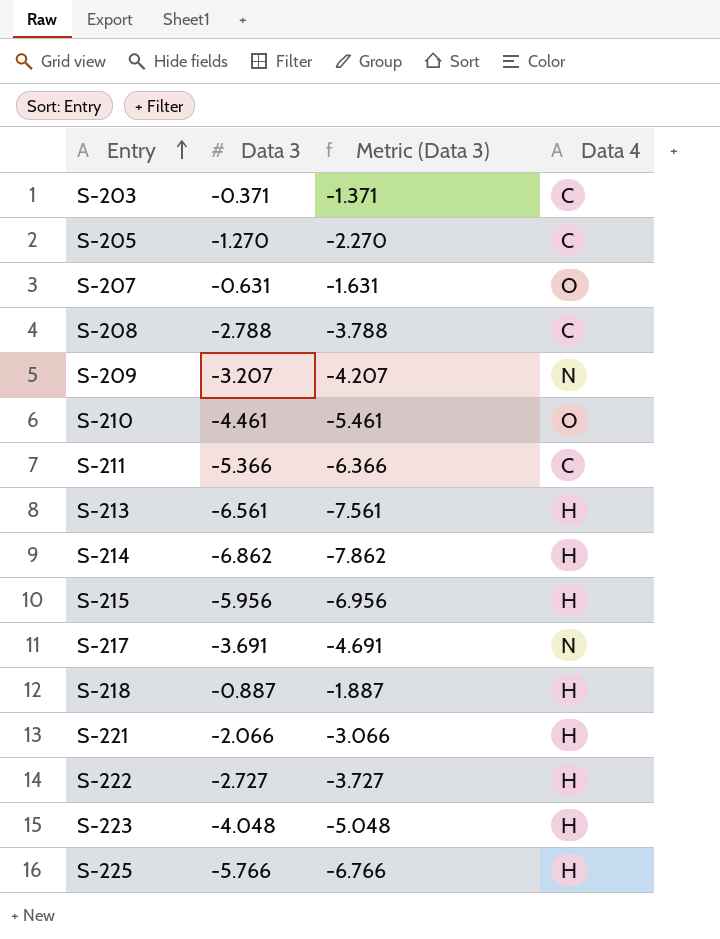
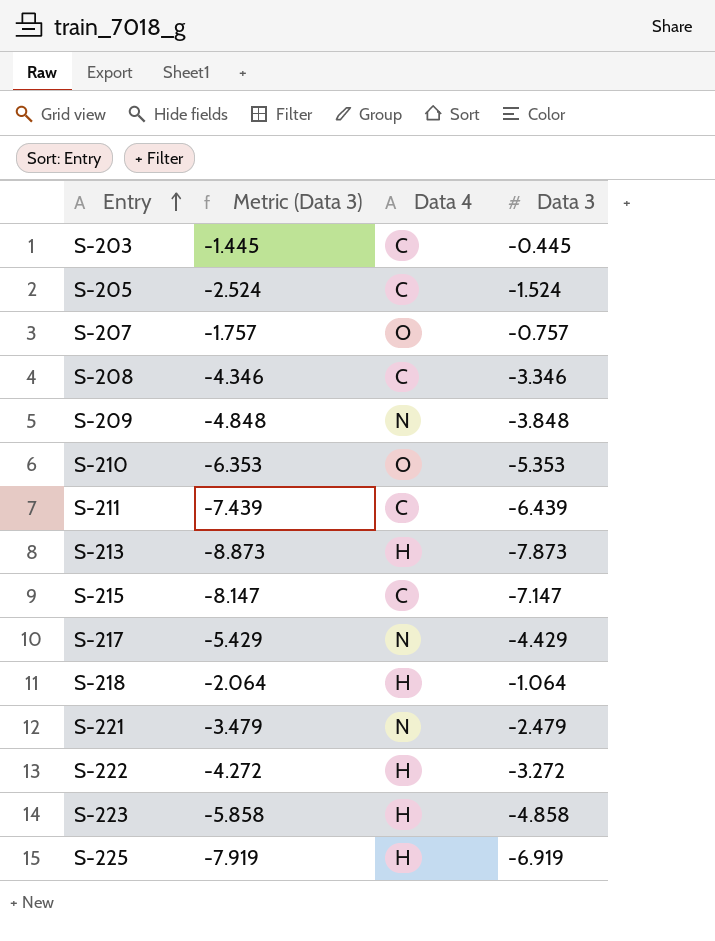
column Data 3 | position: 2 -> 4
row S-214: -6.862 | -7.862 | H -> none
S-203 | Metric (Data 3): -1.371 -> -1.445
S-203 | Data 3: -0.371 -> -0.445
S-205 | Metric (Data 3): -2.270 -> -2.524
S-205 | Data 3: -1.270 -> -1.524
S-207 | Metric (Data 3): -1.631 -> -1.757
S-207 | Data 3: -0.631 -> -0.757
S-208 | Metric (Data 3): -3.788 -> -4.346
S-208 | Data 3: -2.788 -> -3.346
S-209 | Metric (Data 3): -4.207 -> -4.848
S-209 | Data 3: -3.207 -> -3.848
S-210 | Metric (Data 3): -5.461 -> -6.353
S-210 | Data 3: -4.461 -> -5.353
S-211 | Metric (Data 3): -6.366 -> -7.439
S-211 | Data 3: -5.366 -> -6.439
S-213 | Metric (Data 3): -7.561 -> -8.873
S-213 | Data 3: -6.561 -> -7.873
S-215 | Metric (Data 3): -6.956 -> -8.147
S-215 | Data 4: H -> C
S-215 | Data 3: -5.956 -> -7.147
S-217 | Metric (Data 3): -4.691 -> -5.429
S-217 | Data 3: -3.691 -> -4.429
S-218 | Metric (Data 3): -1.887 -> -2.064
S-218 | Data 3: -0.887 -> -1.064
S-221 | Metric (Data 3): -3.066 -> -3.479
S-221 | Data 4: H -> N
S-221 | Data 3: -2.066 -> -2.479
S-222 | Metric (Data 3): -3.727 -> -4.272
S-222 | Data 3: -2.727 -> -3.272
S-223 | Metric (Data 3): -5.048 -> -5.858
S-223 | Data 3: -4.048 -> -4.858
S-225 | Metric (Data 3): -6.766 -> -7.919
S-225 | Data 3: -5.766 -> -6.919

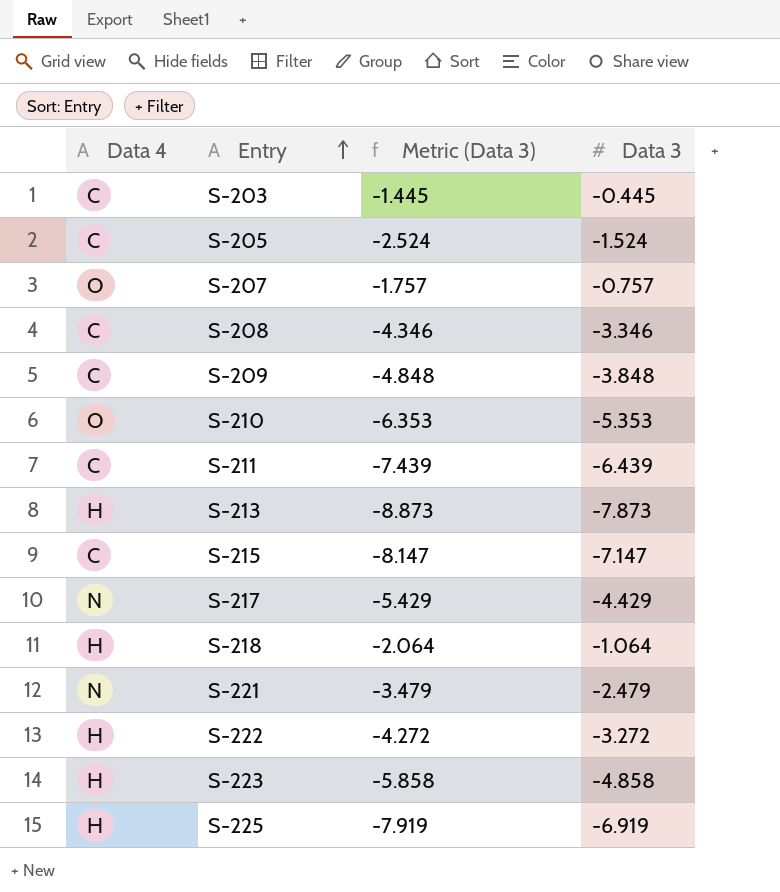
column Data 4 | position: 3 -> 1
S-209 | Data 4: N -> C

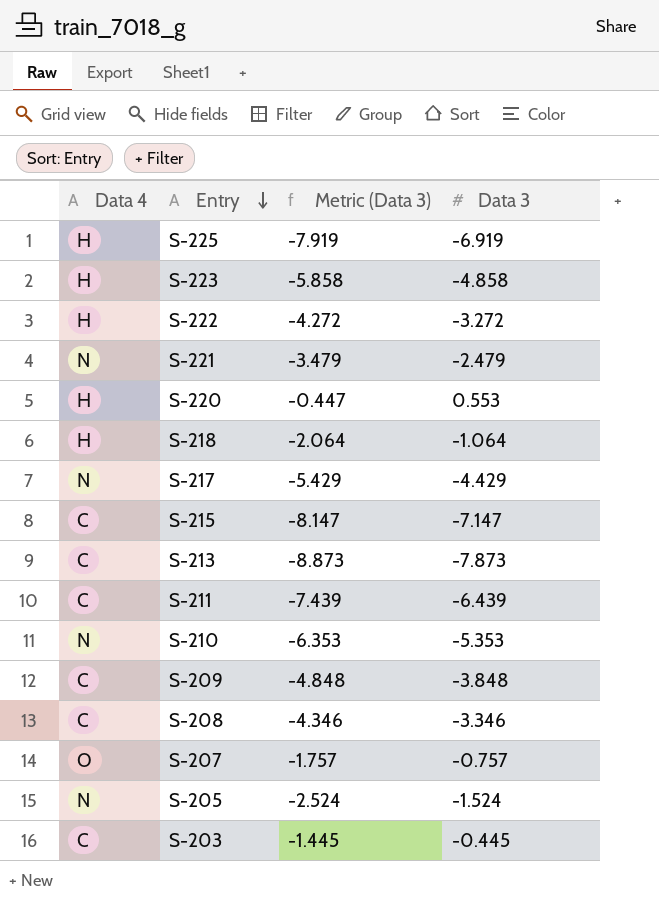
row order: Entry ascending -> Entry descending
row S-220: none -> H | -0.447 | 0.553
S-213 | Data 4: H -> C
S-210 | Data 4: O -> N
S-205 | Data 4: C -> N

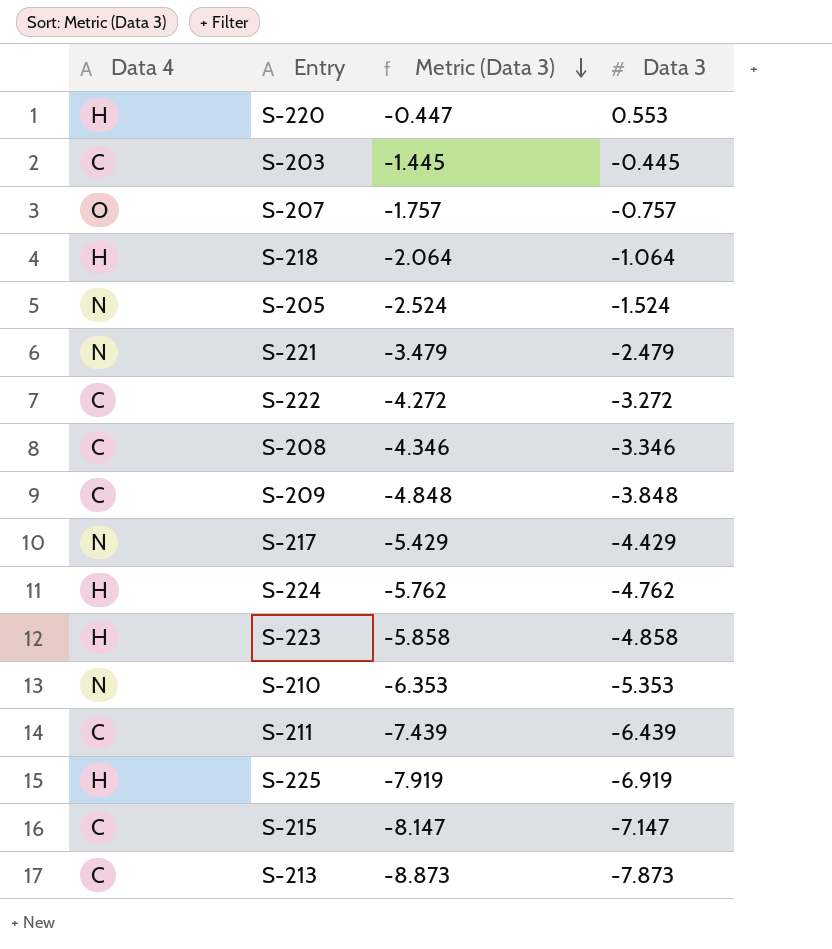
row order: Entry descending -> Metric (Data 3) descending
S-222 | Data 4: H -> C
row S-224: none -> H | -5.762 | -4.762

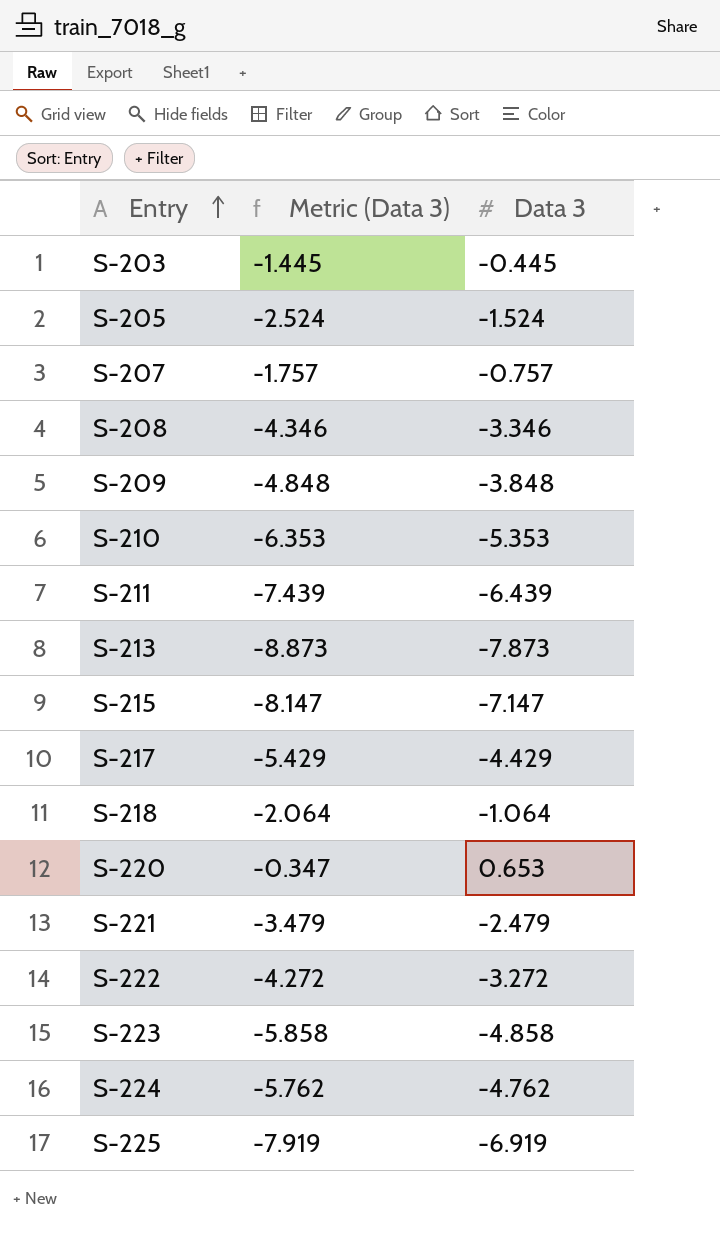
row order: Metric (Data 3) descending -> Entry ascending
column Data 4 | position: 1 -> none
S-220 | Metric (Data 3): -0.447 -> -0.347
S-220 | Data 3: 0.553 -> 0.653

